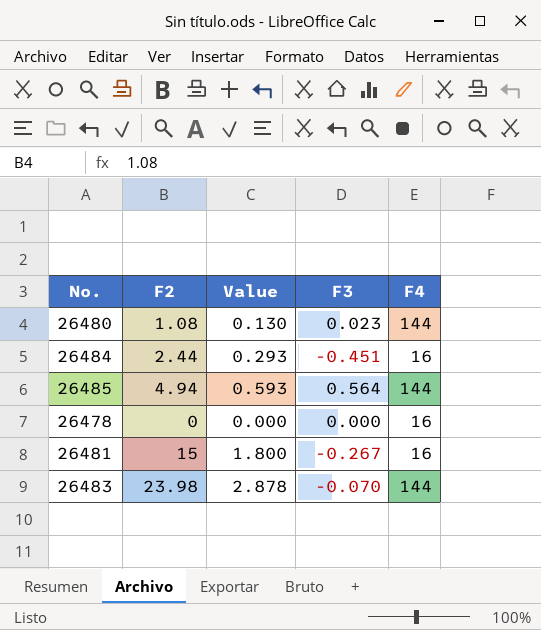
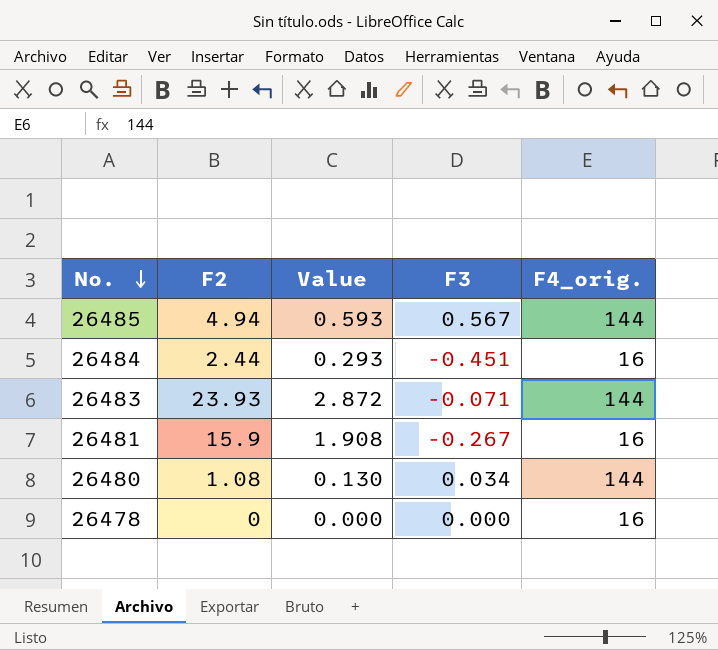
row order: none -> No. descending
column name: F4 -> F4_orig.
26485 | F3: 0.564 -> 0.567
26483 | F2: 23.98 -> 23.93
26483 | Value: 2.878 -> 2.872
26483 | F3: -0.070 -> -0.071
26481 | F2: 15 -> 15.9
26481 | Value: 1.800 -> 1.908
26480 | F3: 0.023 -> 0.034

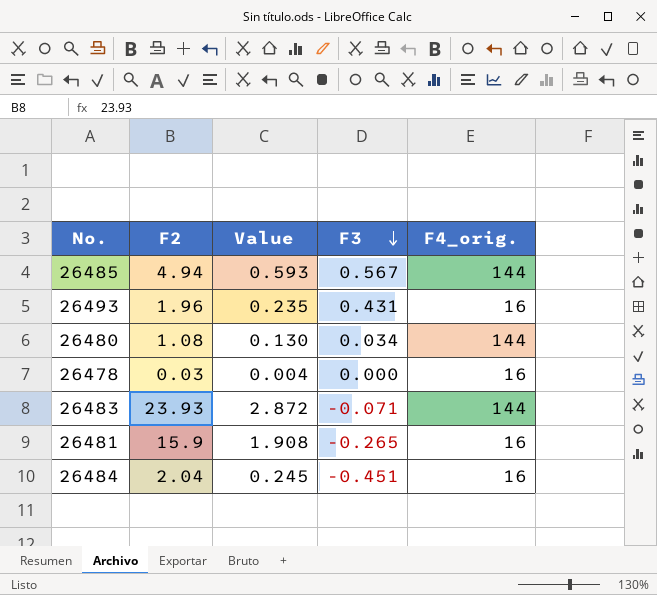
row order: No. descending -> F3 descending
row 26493: none -> 1.96 | 0.235 | 0.431 | 16
26478 | F2: 0 -> 0.03
26478 | Value: 0.000 -> 0.004
26481 | F3: -0.267 -> -0.265
26484 | F2: 2.44 -> 2.04
26484 | Value: 0.293 -> 0.245

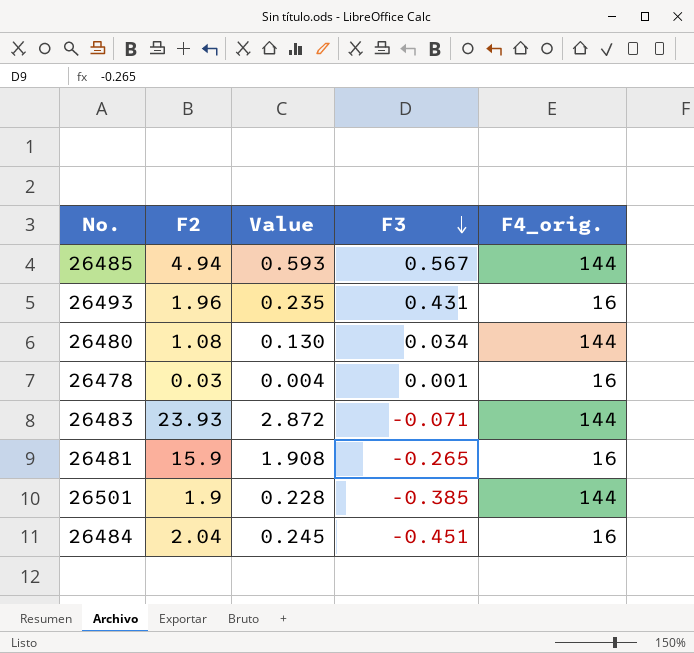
26478 | F3: 0.000 -> 0.001
row 26501: none -> 1.9 | 0.228 | -0.385 | 144

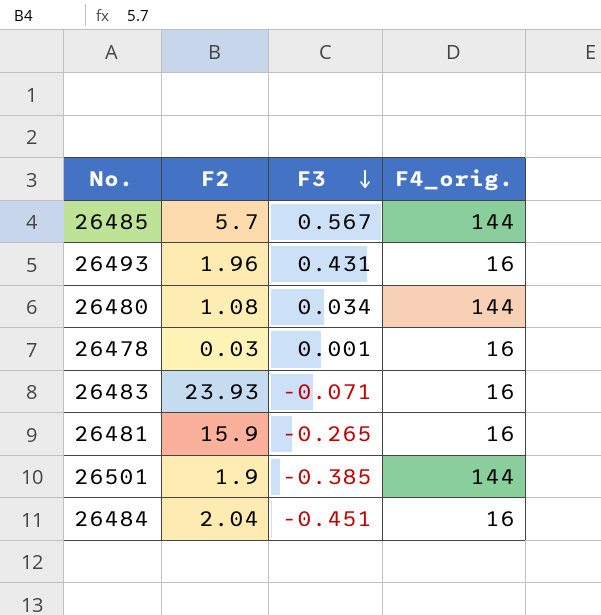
column Value | formula: [F2] * 0.12 -> none
26485 | F2: 4.94 -> 5.7
26483 | F4_orig.: 144 -> 16

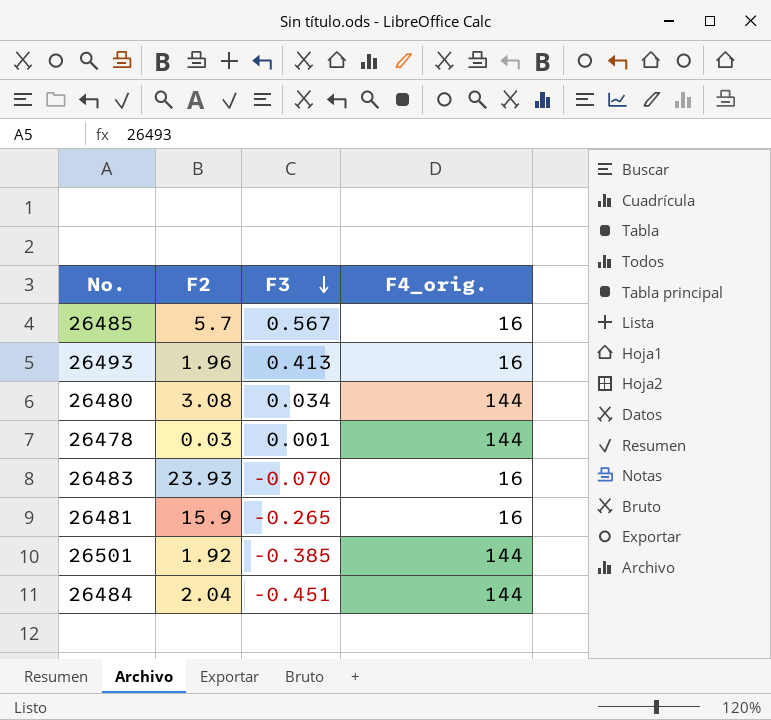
26485 | F4_orig.: 144 -> 16
26493 | F3: 0.431 -> 0.413
26480 | F2: 1.08 -> 3.08
26478 | F4_orig.: 16 -> 144
26483 | F3: -0.071 -> -0.070
26501 | F2: 1.9 -> 1.92
26484 | F4_orig.: 16 -> 144

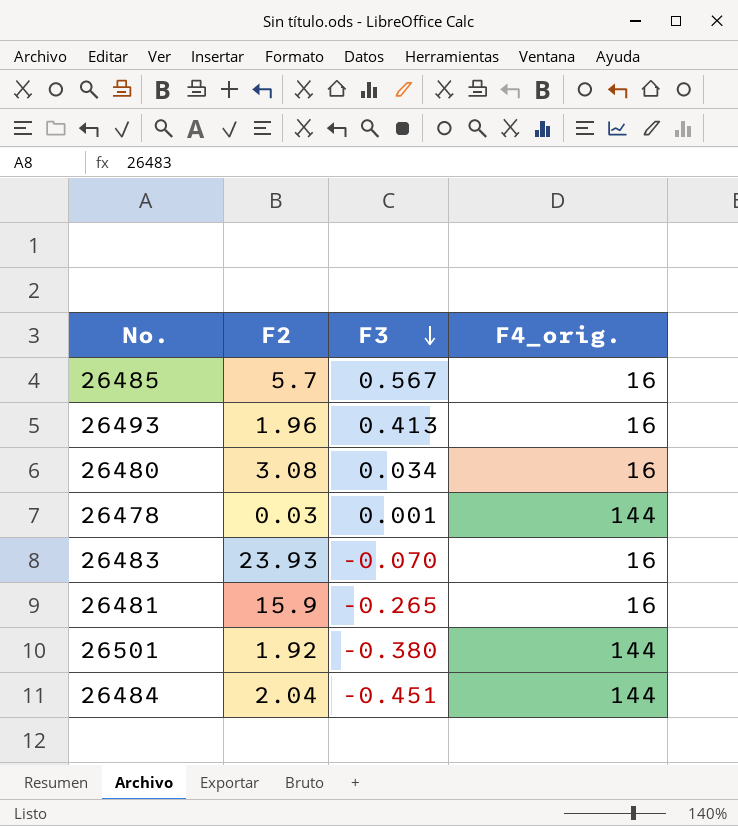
26480 | F4_orig.: 144 -> 16
26501 | F3: -0.385 -> -0.380

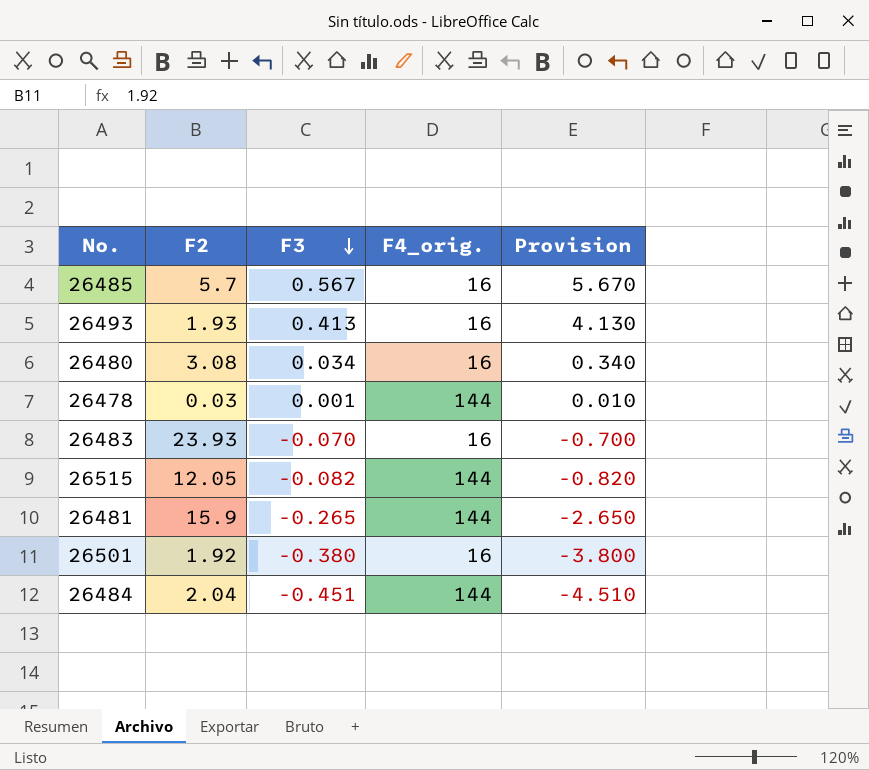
column Provision | formula: none -> [F3] * 10
26493 | F2: 1.96 -> 1.93
row 26515: none -> 12.05 | -0.082 | 144 | -0.820
26481 | F4_orig.: 16 -> 144
26501 | F4_orig.: 144 -> 16

